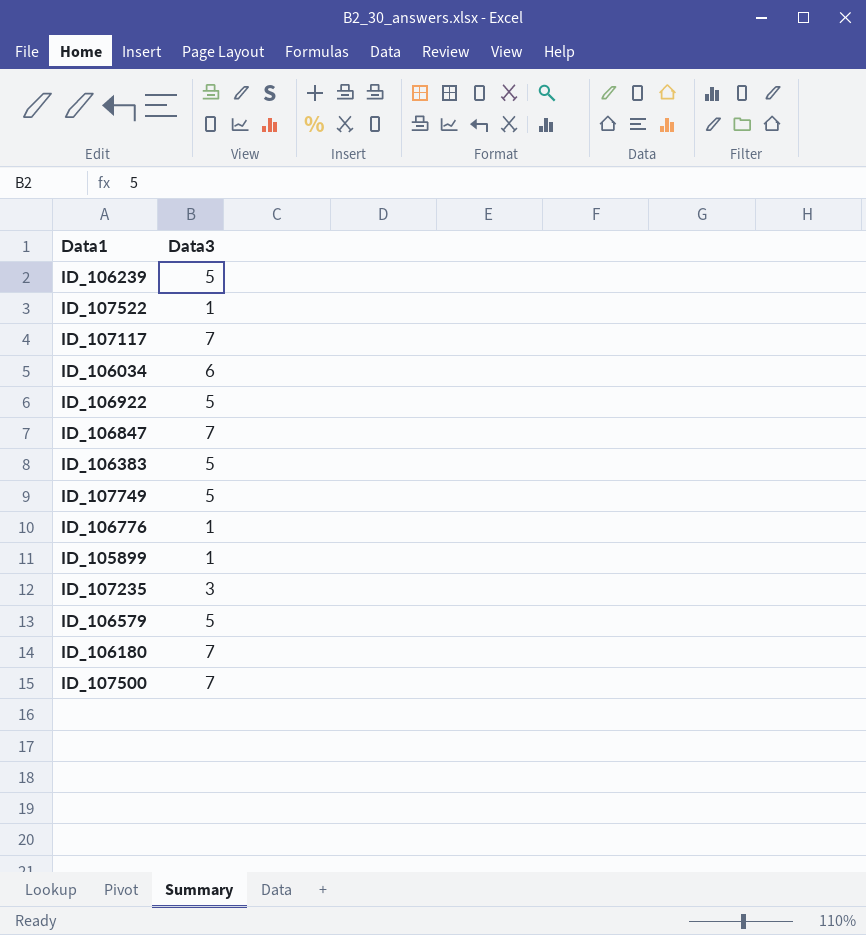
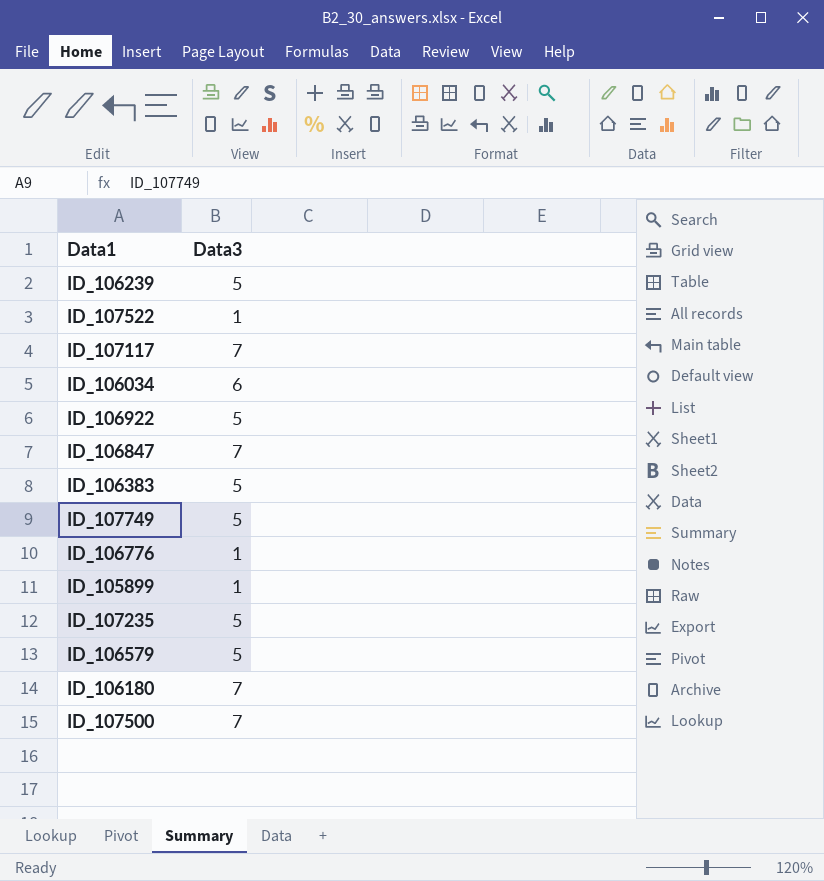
ID_107235 | Data3: 3 -> 5

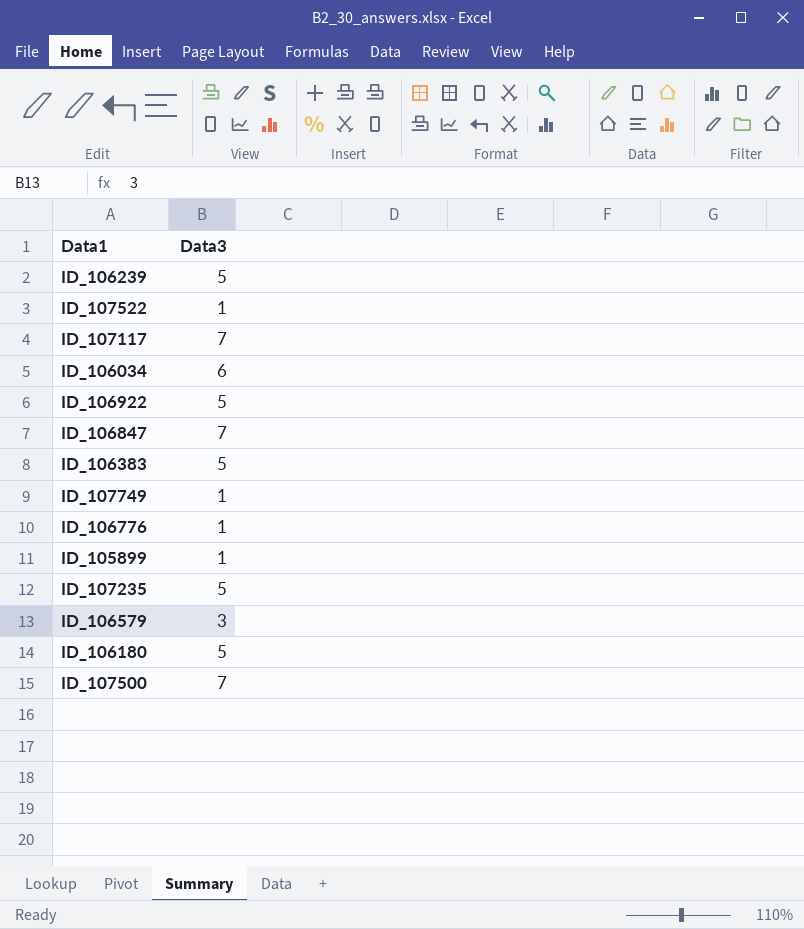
ID_107749 | Data3: 5 -> 1
ID_106579 | Data3: 5 -> 3
ID_106180 | Data3: 7 -> 5

